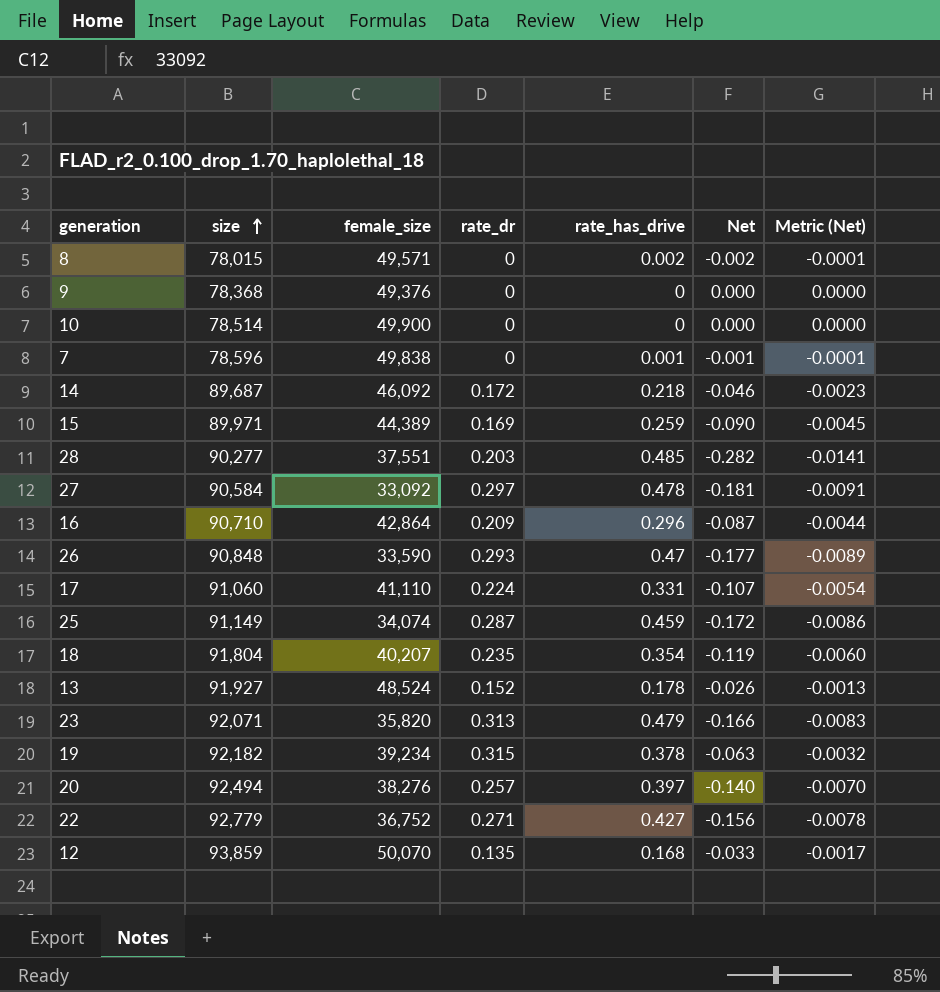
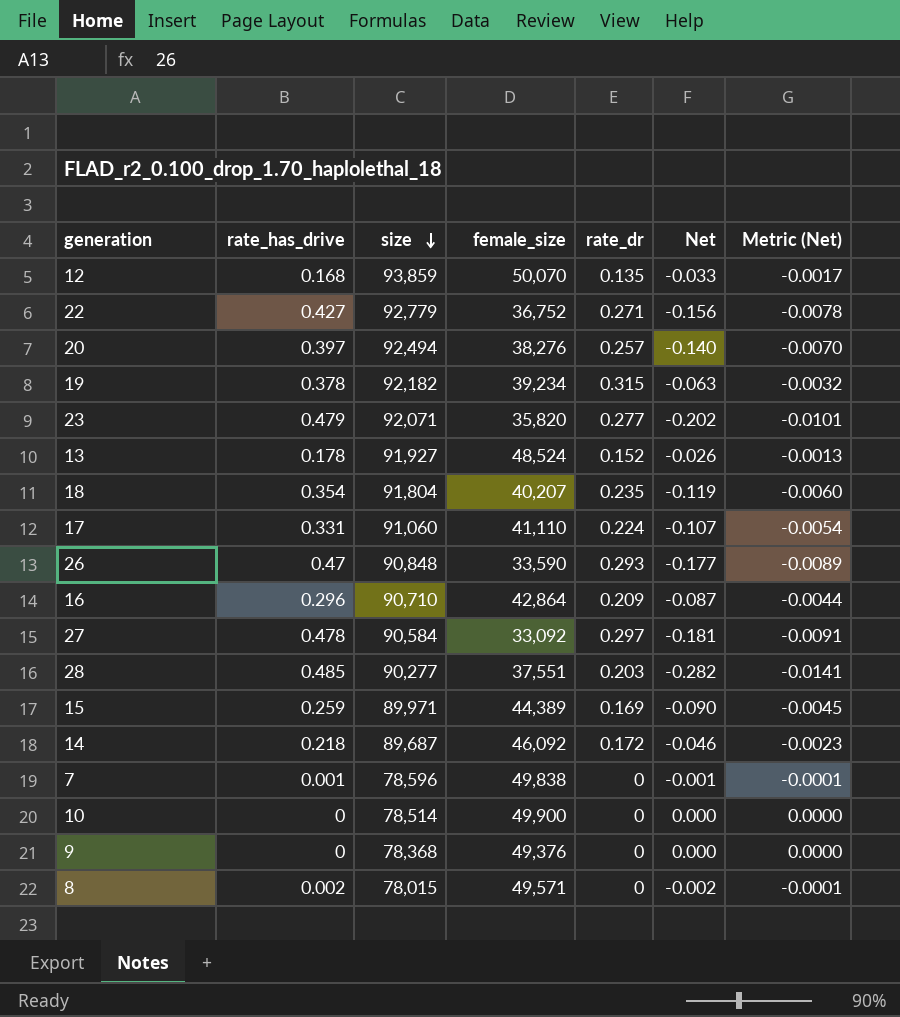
row order: size ascending -> size descending
column rate_has_drive | position: 5 -> 2
row 25: 91,149 | 34,074 | 0.287 | 0.459 | -0.172 | -0.0086 -> none
23 | rate_dr: 0.313 -> 0.277
23 | Net: -0.166 -> -0.202
23 | Metric (Net): -0.0083 -> -0.0101

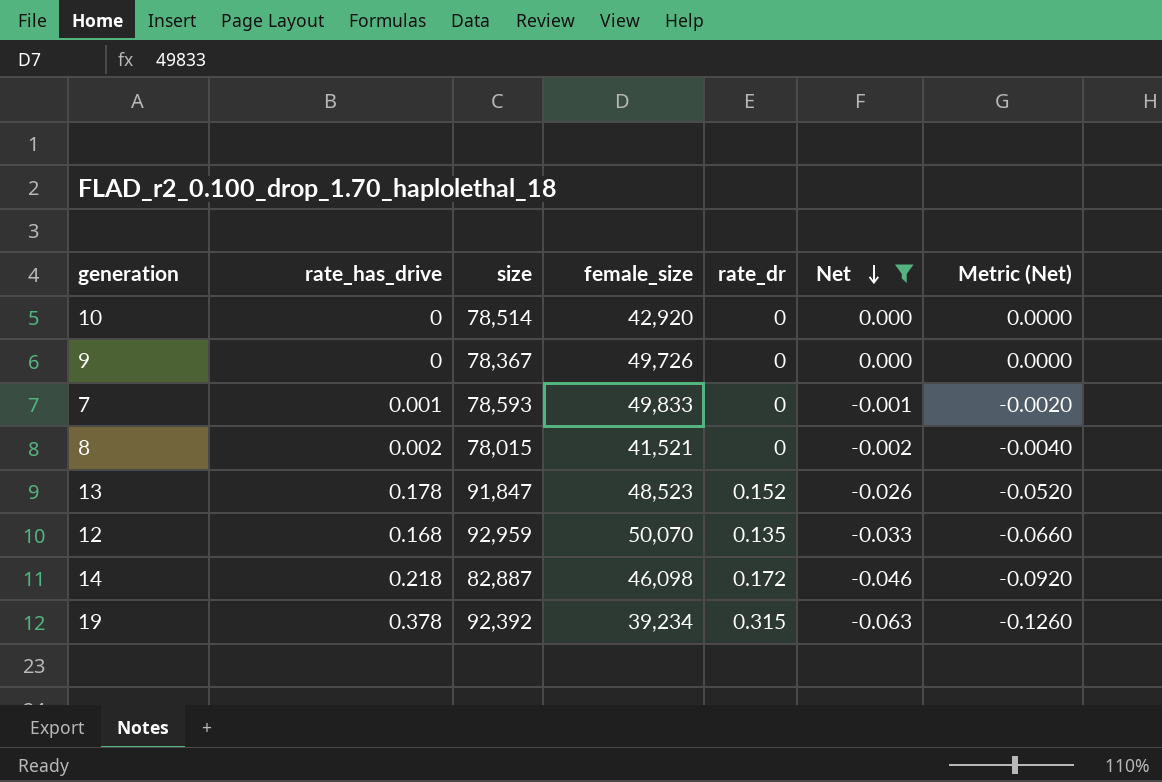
filter: none -> Net >= -0.063
row order: size descending -> Net descending
column Metric (Net) | formula: [Net] * 0.05 -> [Net] * 2
10 | female_size: 49,900 -> 42,920
9 | size: 78,368 -> 78,367
9 | female_size: 49,376 -> 49,726
7 | size: 78,596 -> 78,593
7 | female_size: 49,838 -> 49,833
8 | female_size: 49,571 -> 41,521
13 | size: 91,927 -> 91,847
13 | female_size: 48,524 -> 48,523
12 | size: 93,859 -> 92,959
14 | size: 89,687 -> 82,887
14 | female_size: 46,092 -> 46,098
19 | size: 92,182 -> 92,392

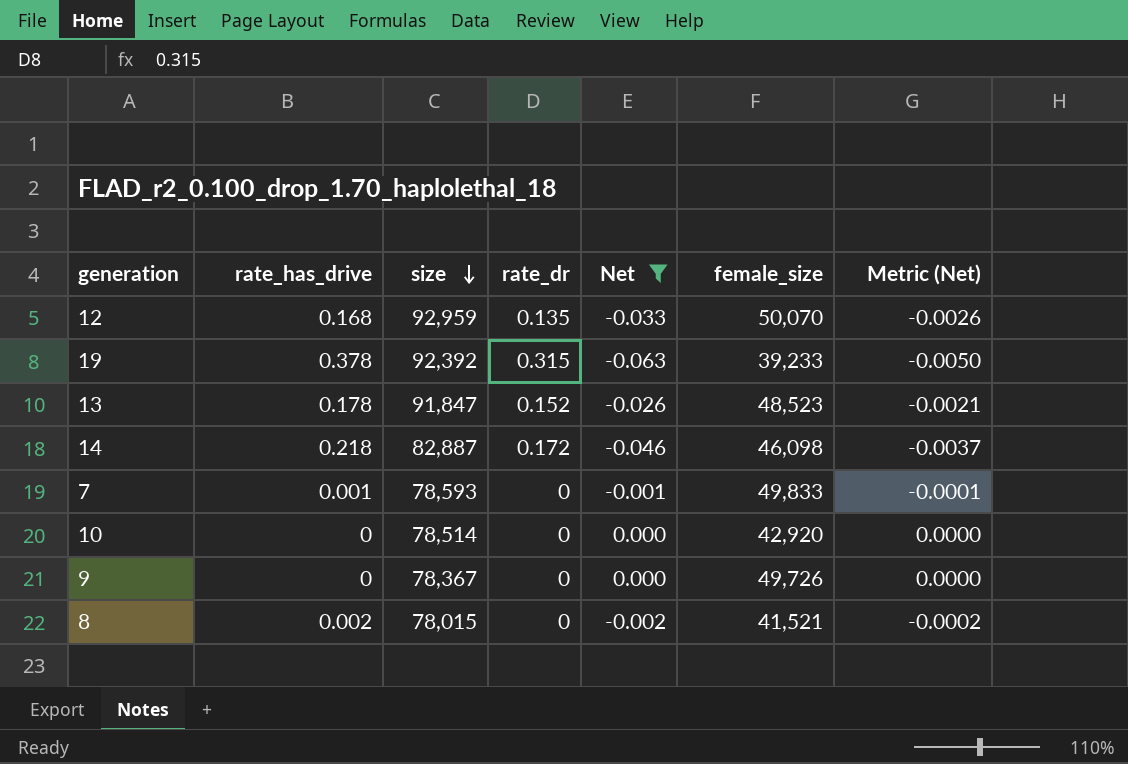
row order: Net descending -> size descending
column female_size | position: 4 -> 6
column Metric (Net) | formula: [Net] * 2 -> [Net] * 0.08
19 | female_size: 39,234 -> 39,233

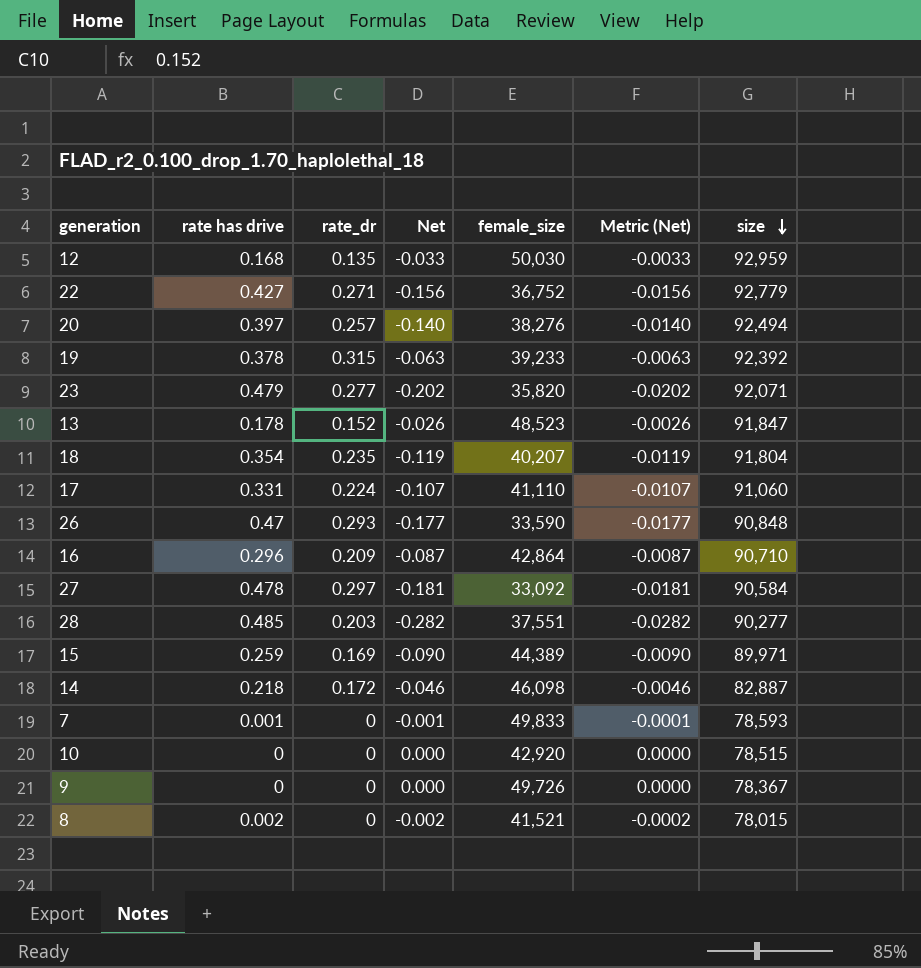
filter: Net >= -0.063 -> none
column name: rate_has_drive -> rate has drive
column Metric (Net) | formula: [Net] * 0.08 -> [Net] * 0.1
column size | position: 3 -> 7
12 | female_size: 50,070 -> 50,030
10 | size: 78,514 -> 78,515

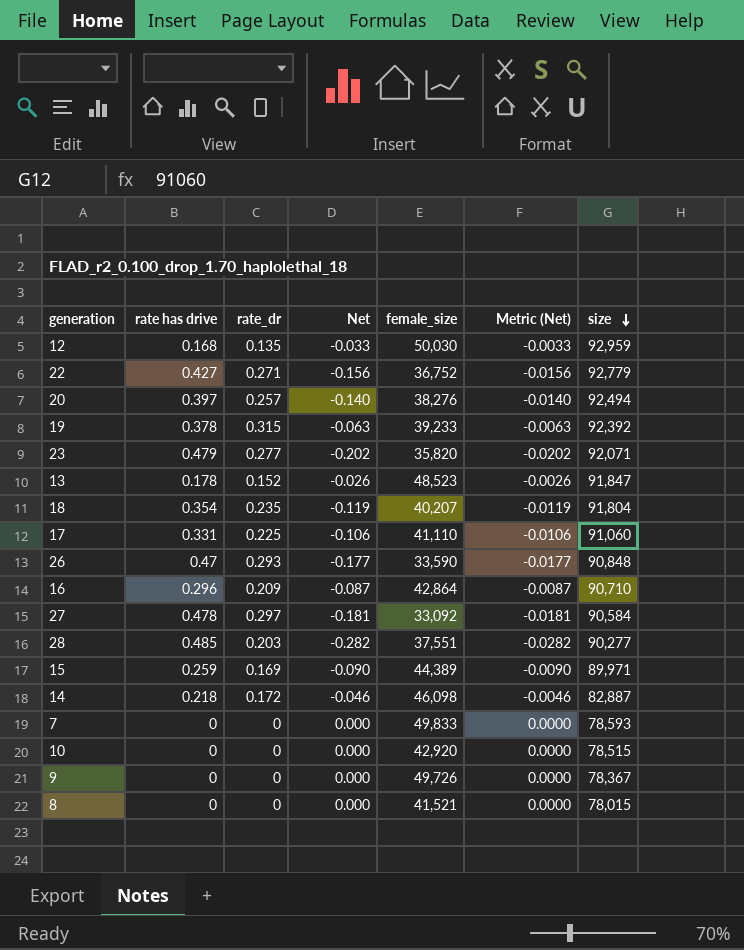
17 | rate_dr: 0.224 -> 0.225
17 | Net: -0.107 -> -0.106
17 | Metric (Net): -0.0107 -> -0.0106
7 | rate has drive: 0.001 -> 0
7 | Net: -0.001 -> 0.000
7 | Metric (Net): -0.0001 -> 0.0000
8 | rate has drive: 0.002 -> 0
8 | Net: -0.002 -> 0.000
8 | Metric (Net): -0.0002 -> 0.0000

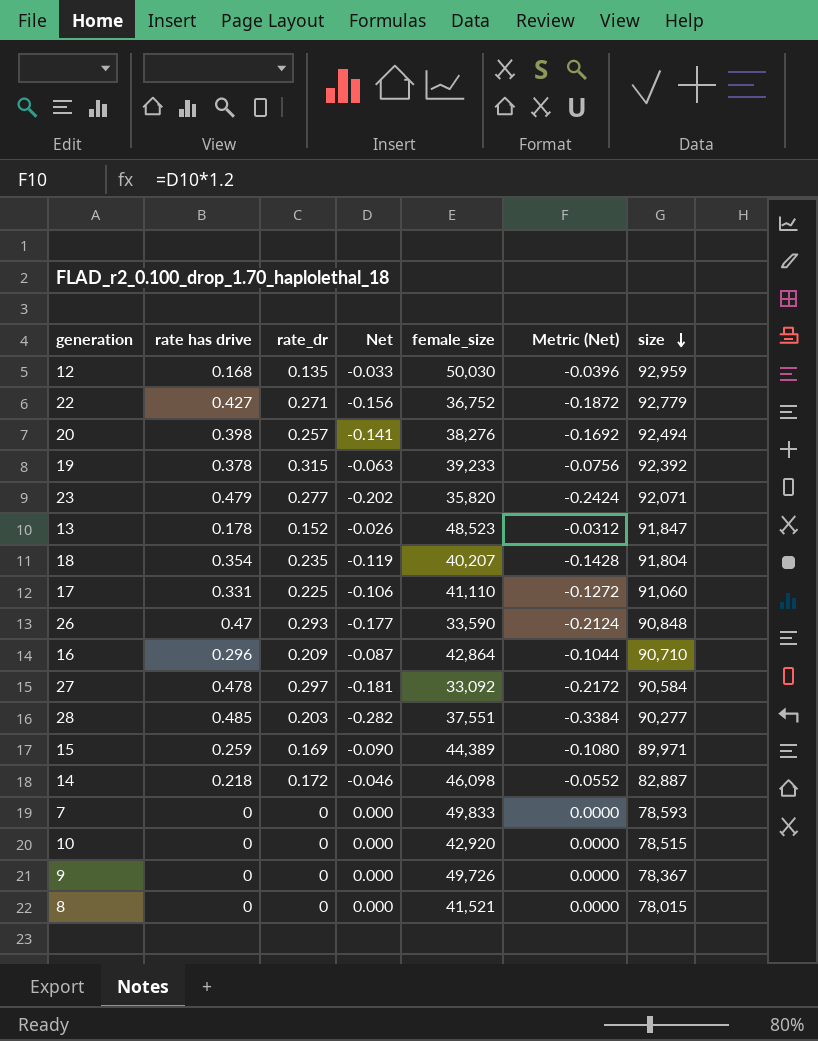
column Metric (Net) | formula: [Net] * 0.1 -> [Net] * 1.2
20 | rate has drive: 0.397 -> 0.398
20 | Net: -0.140 -> -0.141

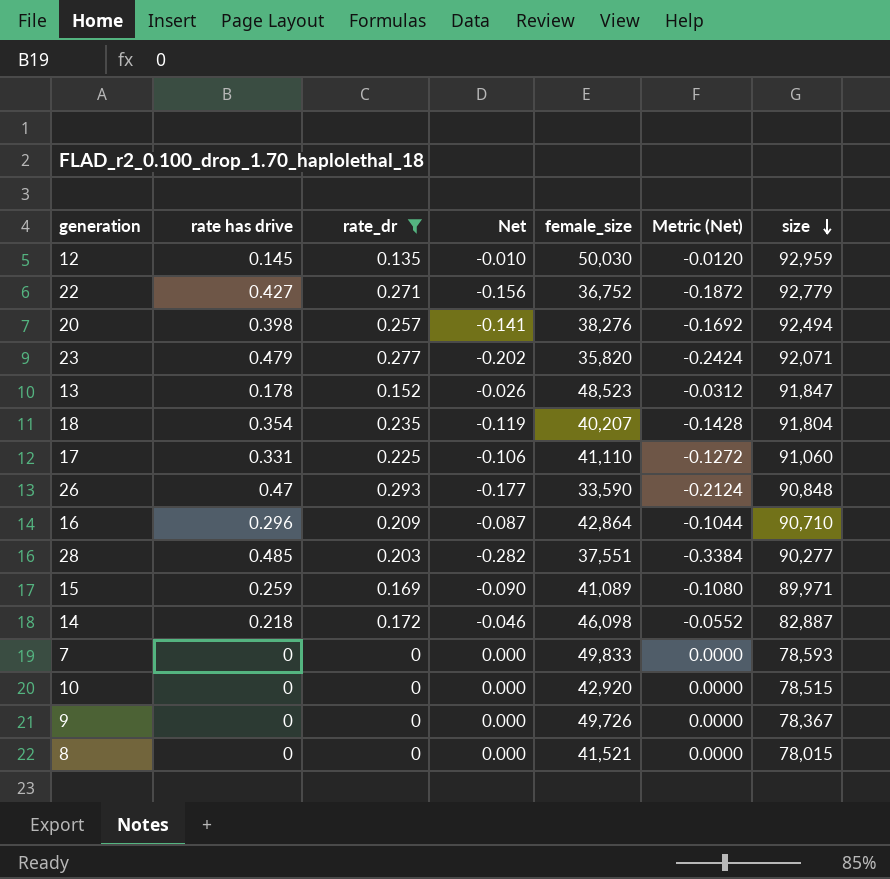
filter: none -> rate_dr <= 0.293
12 | rate has drive: 0.168 -> 0.145
12 | Net: -0.033 -> -0.010
12 | Metric (Net): -0.0396 -> -0.0120
15 | female_size: 44,389 -> 41,089

